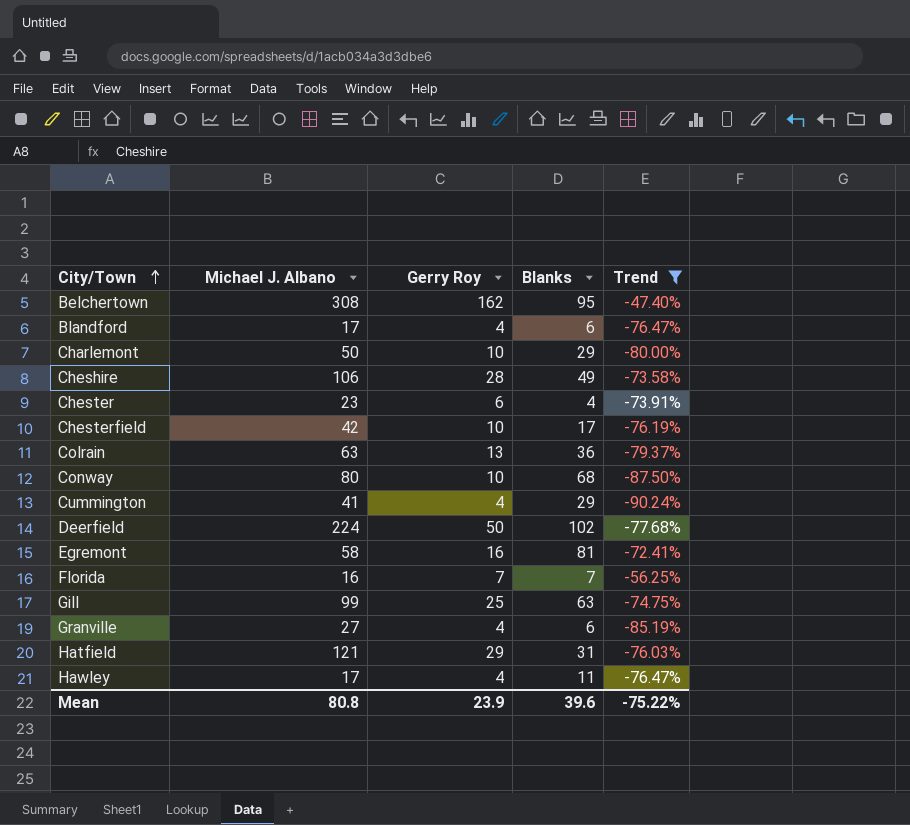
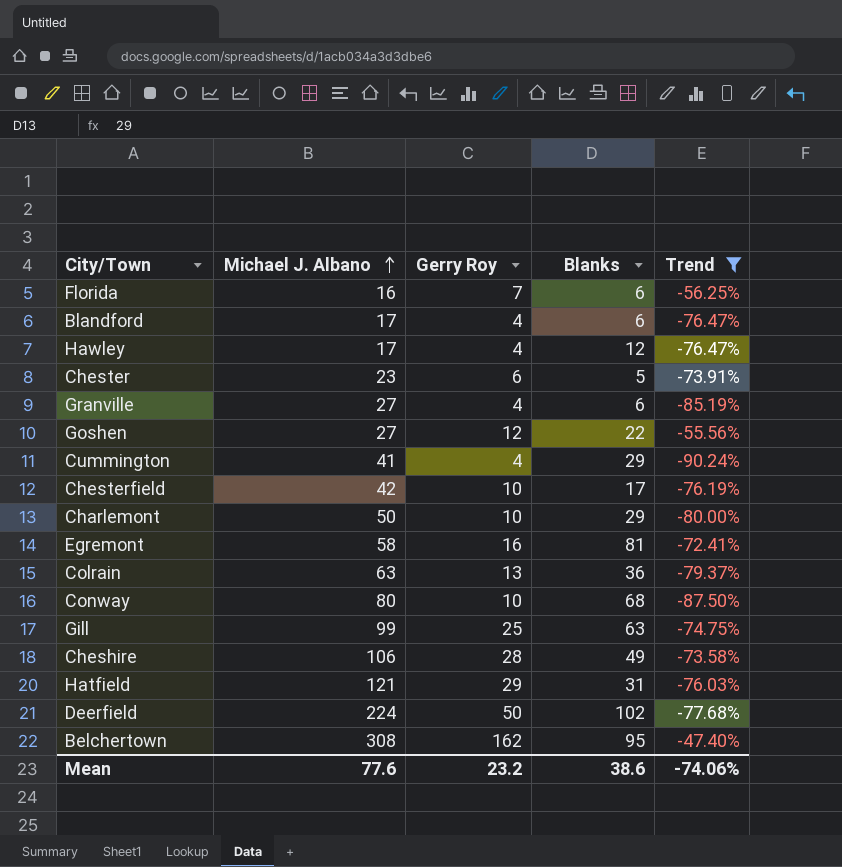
row order: City/Town ascending -> Michael J. Albano ascending
Florida | Blanks: 7 -> 6
Hawley | Blanks: 11 -> 12
Chester | Blanks: 4 -> 5
row Goshen: none -> 27 | 12 | 22 | -55.56%
Mean | Michael J. Albano: 80.8 -> 77.6
Mean | Gerry Roy: 23.9 -> 23.2
Mean | Blanks: 39.6 -> 38.6
Mean | Trend: -75.22% -> -74.06%

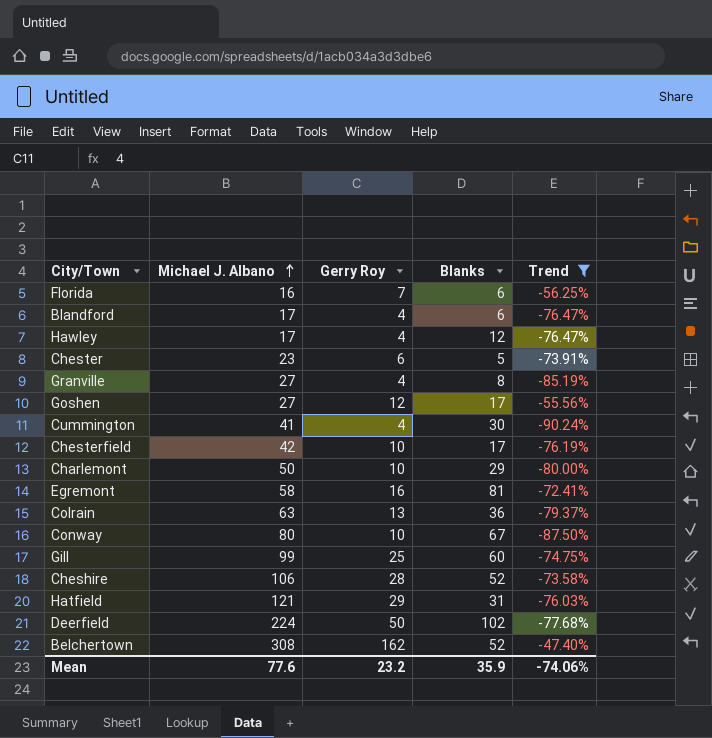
Granville | Blanks: 6 -> 8
Goshen | Blanks: 22 -> 17
Cummington | Blanks: 29 -> 30
Conway | Blanks: 68 -> 67
Gill | Blanks: 63 -> 60
Cheshire | Blanks: 49 -> 52
Belchertown | Blanks: 95 -> 52
Mean | Blanks: 38.6 -> 35.9

